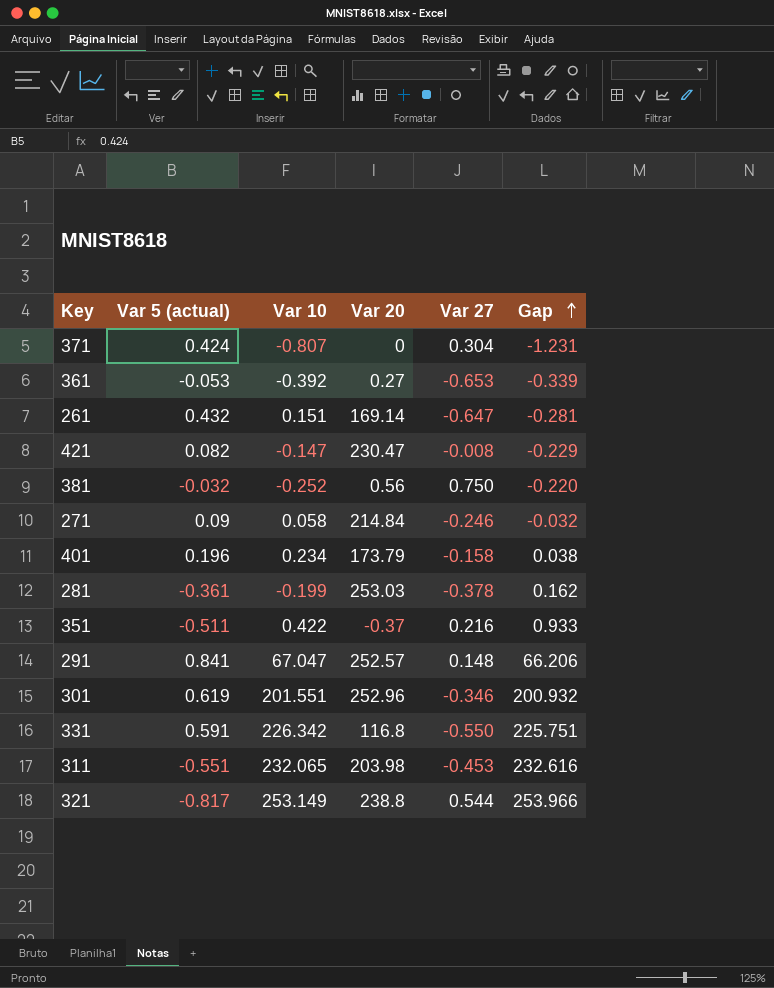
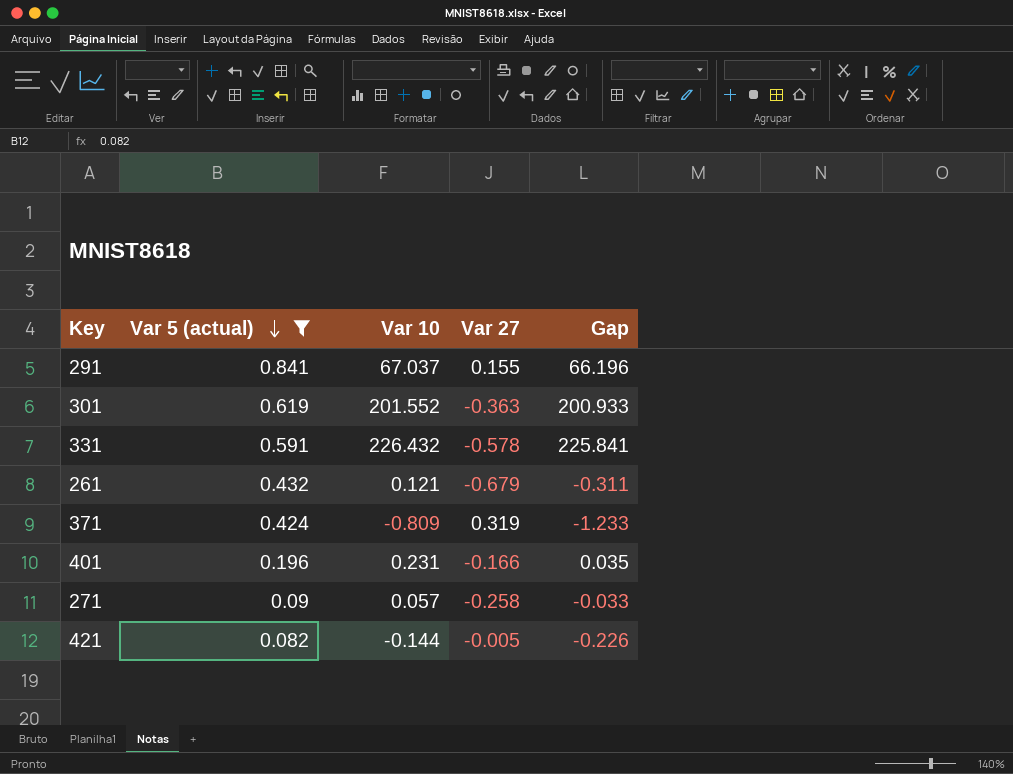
filter: none -> Var 5 (actual) >= 0.082
row order: Gap ascending -> Var 5 (actual) descending
column Var 20 | position: 4 -> none
291 | Var 10: 67.047 -> 67.037
291 | Var 27: 0.148 -> 0.155
291 | Gap: 66.206 -> 66.196
301 | Var 10: 201.551 -> 201.552
301 | Var 27: -0.346 -> -0.363
301 | Gap: 200.932 -> 200.933
331 | Var 10: 226.342 -> 226.432
331 | Var 27: -0.550 -> -0.578
331 | Gap: 225.751 -> 225.841
261 | Var 10: 0.151 -> 0.121
261 | Var 27: -0.647 -> -0.679
261 | Gap: -0.281 -> -0.311
371 | Var 10: -0.807 -> -0.809
371 | Var 27: 0.304 -> 0.319
371 | Gap: -1.231 -> -1.233
401 | Var 10: 0.234 -> 0.231
401 | Var 27: -0.158 -> -0.166
401 | Gap: 0.038 -> 0.035
271 | Var 10: 0.058 -> 0.057
271 | Var 27: -0.246 -> -0.258
271 | Gap: -0.032 -> -0.033
421 | Var 10: -0.147 -> -0.144
421 | Var 27: -0.008 -> -0.005
421 | Gap: -0.229 -> -0.226

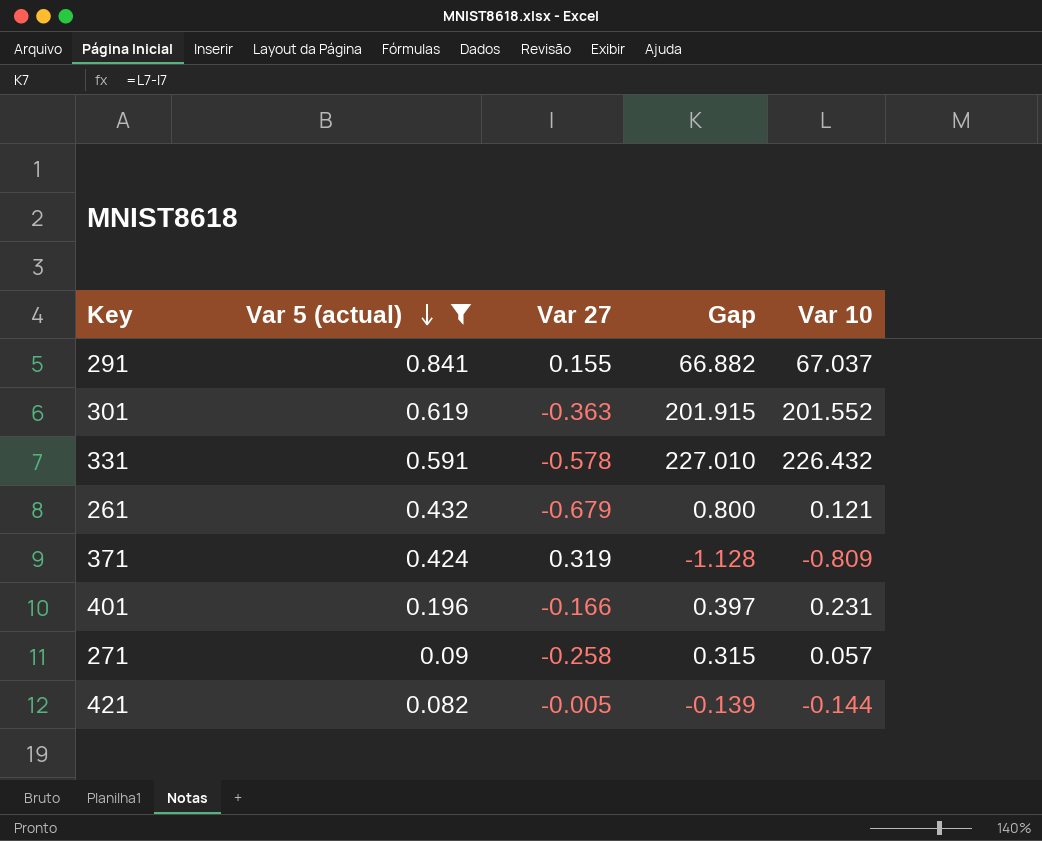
column Gap | formula: [Var 10] - [Var 5 (actual)] -> [Var 10] - [Var 27]
column Var 10 | position: 3 -> 5

